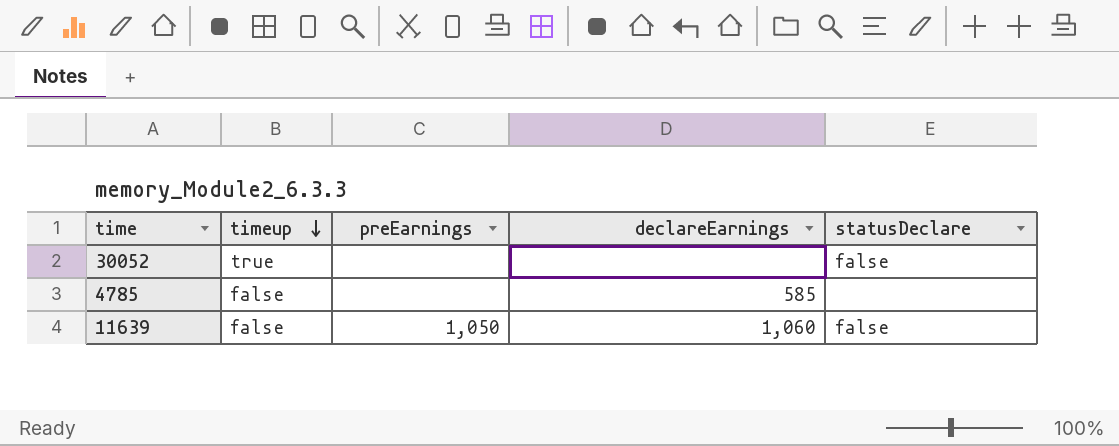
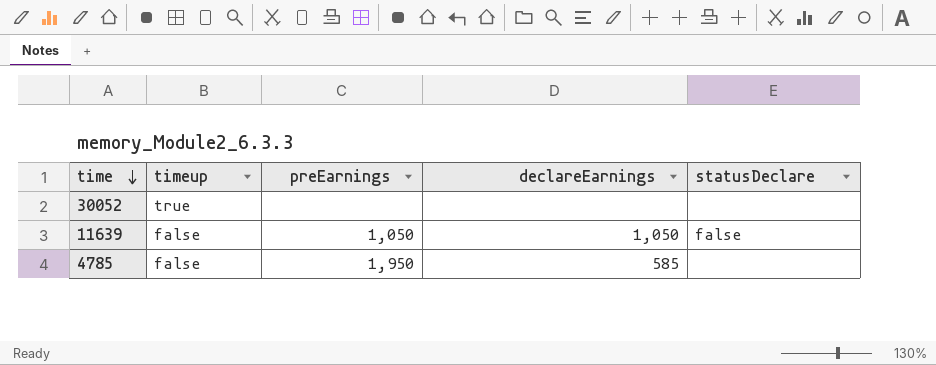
row order: timeup descending -> time descending
30052 | statusDeclare: false -> none
11639 | declareEarnings: 1,060 -> 1,050
4785 | preEarnings: none -> 1,950

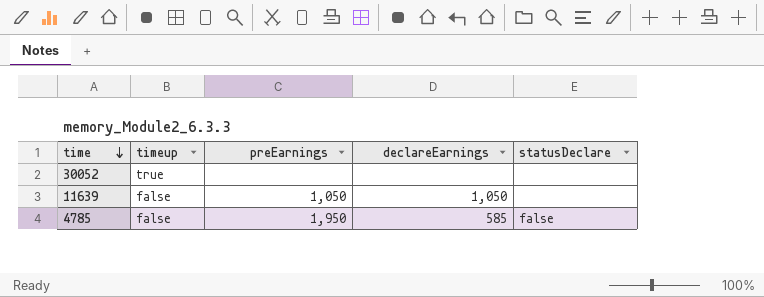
11639 | statusDeclare: false -> none
4785 | statusDeclare: none -> false

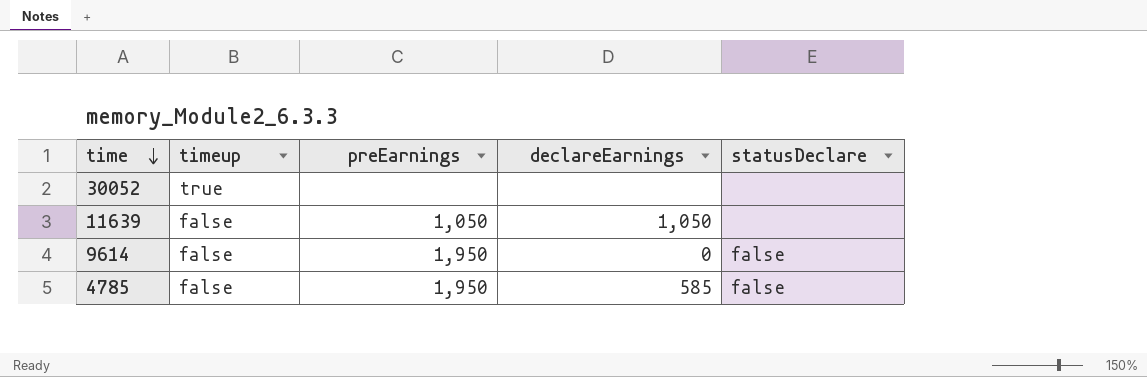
row 9614: none -> false | 1,950 | 0 | false

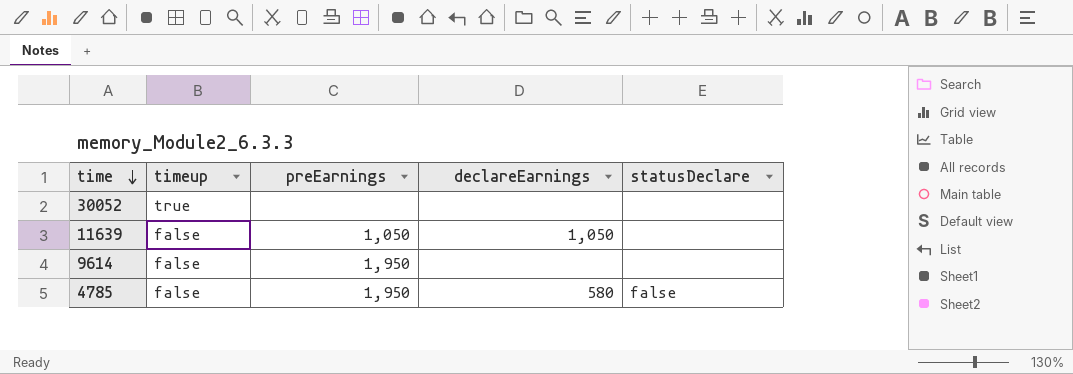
9614 | declareEarnings: 0 -> none
9614 | statusDeclare: false -> none
4785 | declareEarnings: 585 -> 580

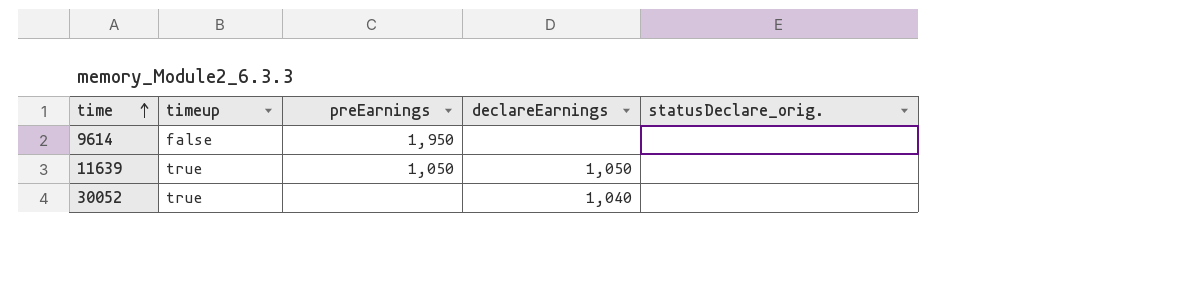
row order: time descending -> time ascending
column name: statusDeclare -> statusDeclare_orig.
row 4785: false | 1,950 | 580 | false -> none
11639 | timeup: false -> true
30052 | declareEarnings: none -> 1,040

